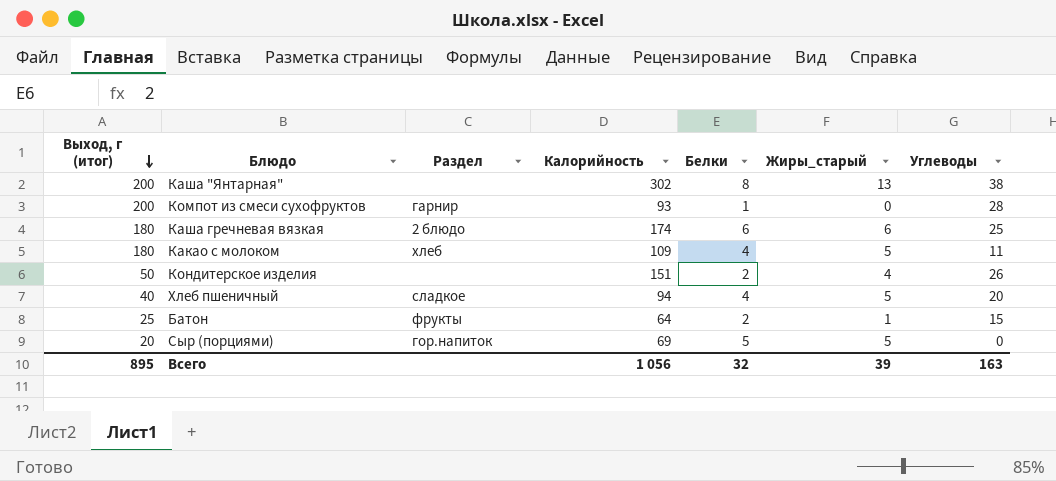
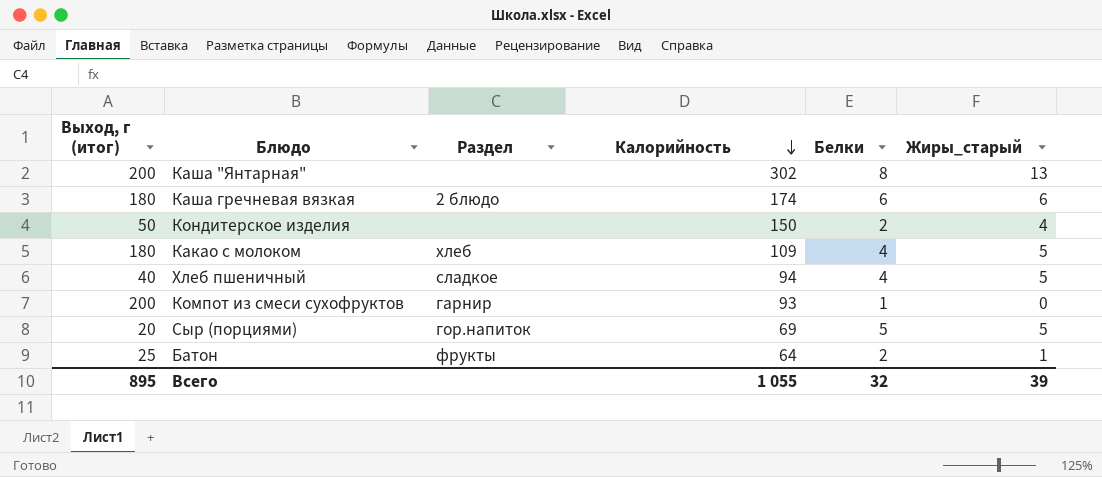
row order: Выход, г (итог) descending -> Калорийность descending
column Углеводы | position: 7 -> none
Кондитерское изделия | Калорийность: 151 -> 150
Всего | Калорийность: 1 056 -> 1 055

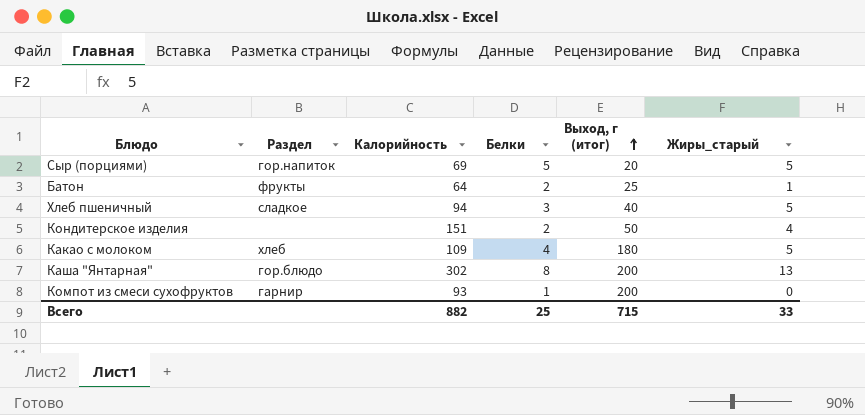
row order: Калорийность descending -> Выход, г (итог) ascending
column Выход, г (итог) | position: 1 -> 5
row Каша гречневая вязкая: 180 | 2 блюдо | 174 | 6 | 6 -> none
Хлеб пшеничный | Белки: 4 -> 3
Кондитерское изделия | Калорийность: 150 -> 151
Каша "Янтарная" | Раздел: none -> гор.блюдо
Всего | Калорийность: 1 055 -> 882
Всего | Белки: 32 -> 25
Всего | Выход, г (итог): 895 -> 715
Всего | Жиры_старый: 39 -> 33

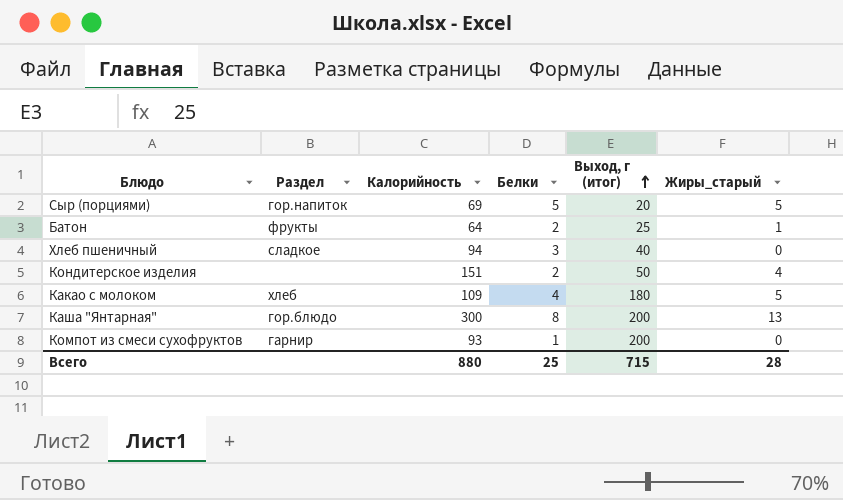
Хлеб пшеничный | Жиры_старый: 5 -> 0
Каша "Янтарная" | Калорийность: 302 -> 300
Всего | Калорийность: 882 -> 880
Всего | Жиры_старый: 33 -> 28

